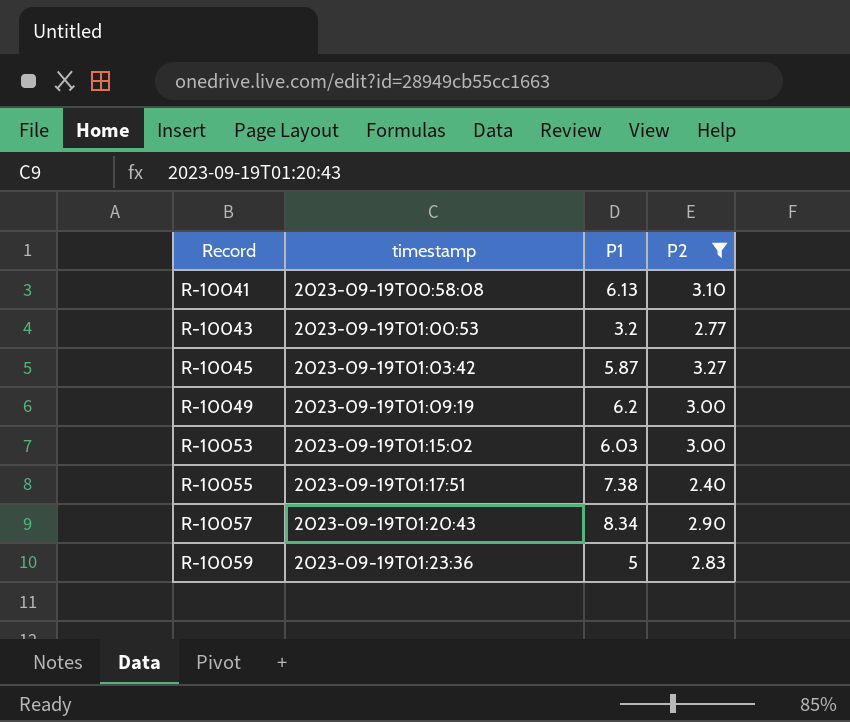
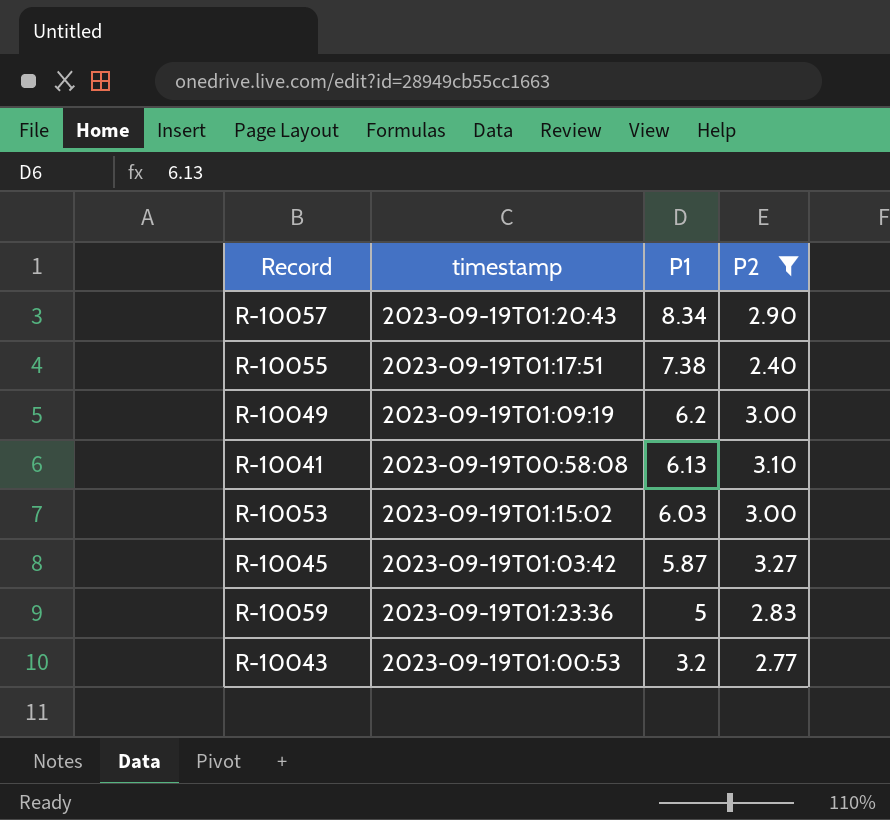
row order: Record ascending -> P1 descending

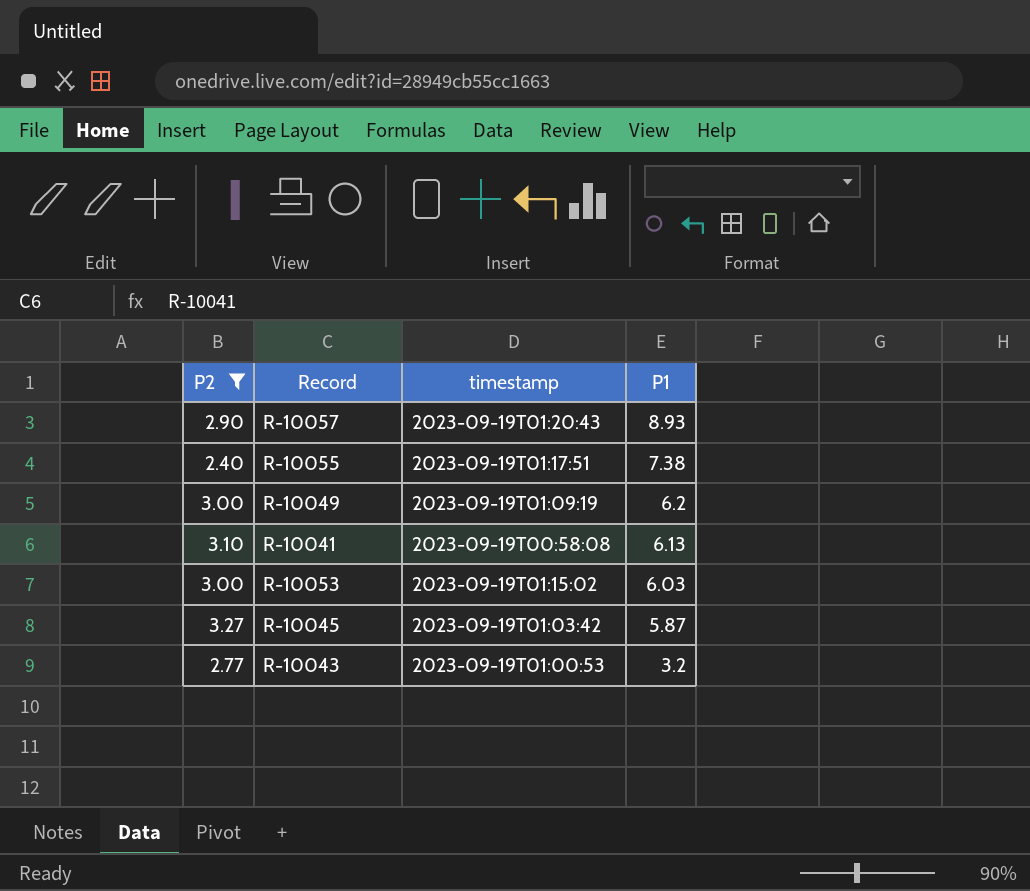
column P2 | position: 4 -> 1
row R-10059: 2023-09-19T01:23:36 | 5 | 2.83 -> none
R-10057 | P1: 8.34 -> 8.93

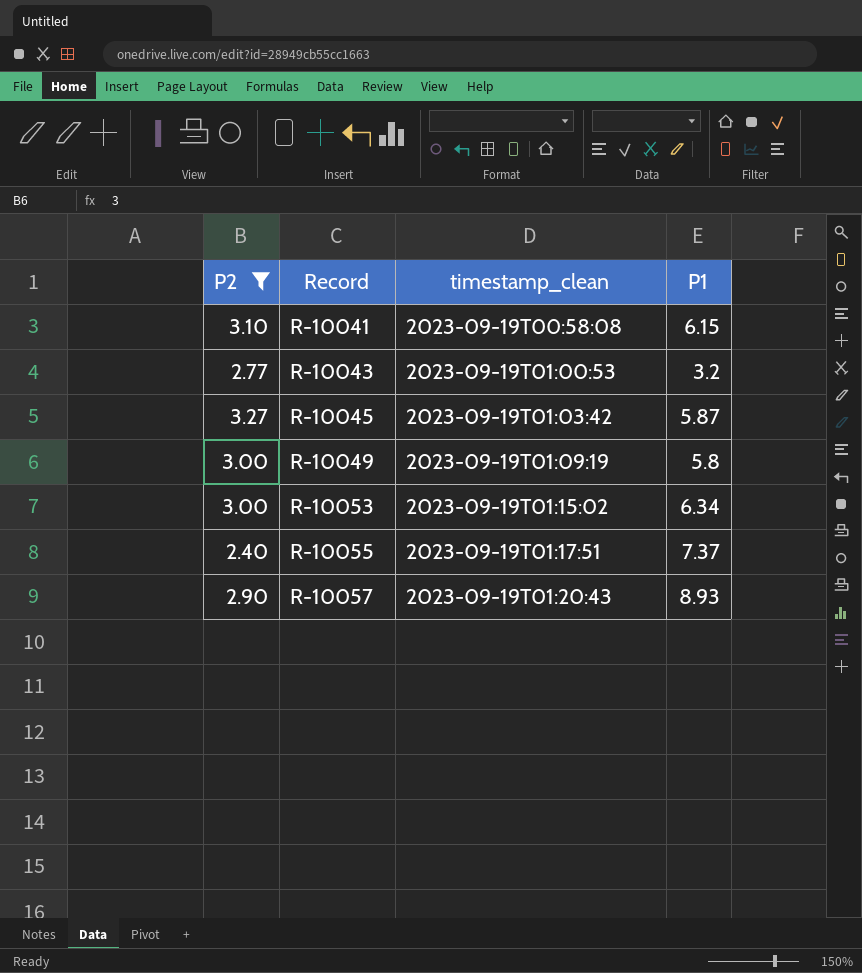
row order: P1 descending -> Record ascending
column name: timestamp -> timestamp_clean
R-10041 | P1: 6.13 -> 6.15
R-10049 | P1: 6.2 -> 5.8
R-10053 | P1: 6.03 -> 6.34
R-10055 | P1: 7.38 -> 7.37

